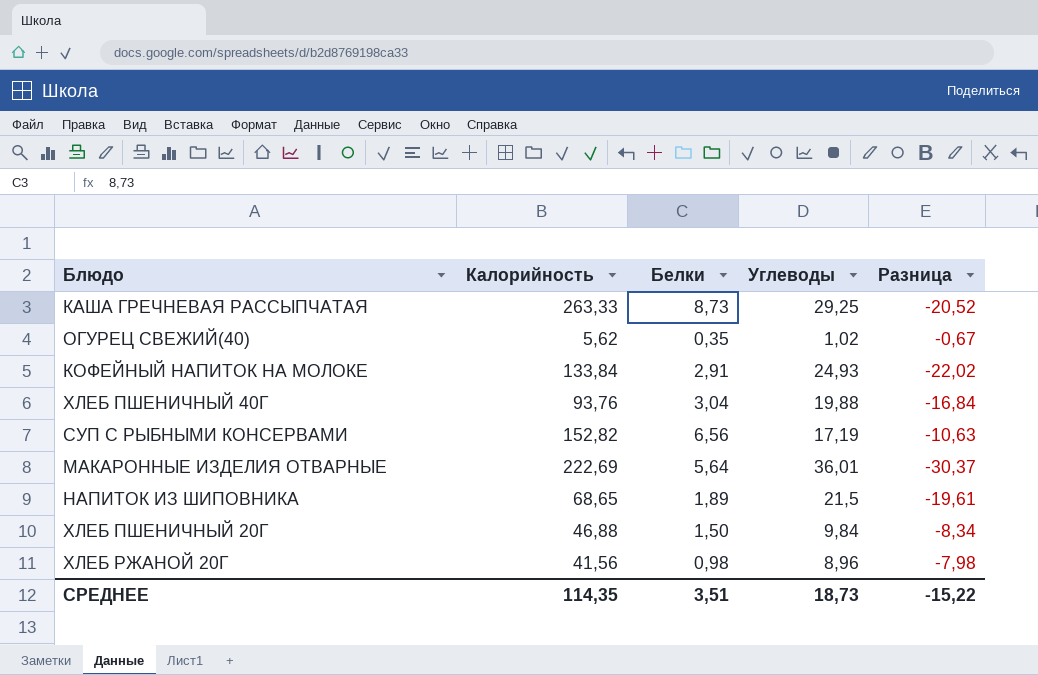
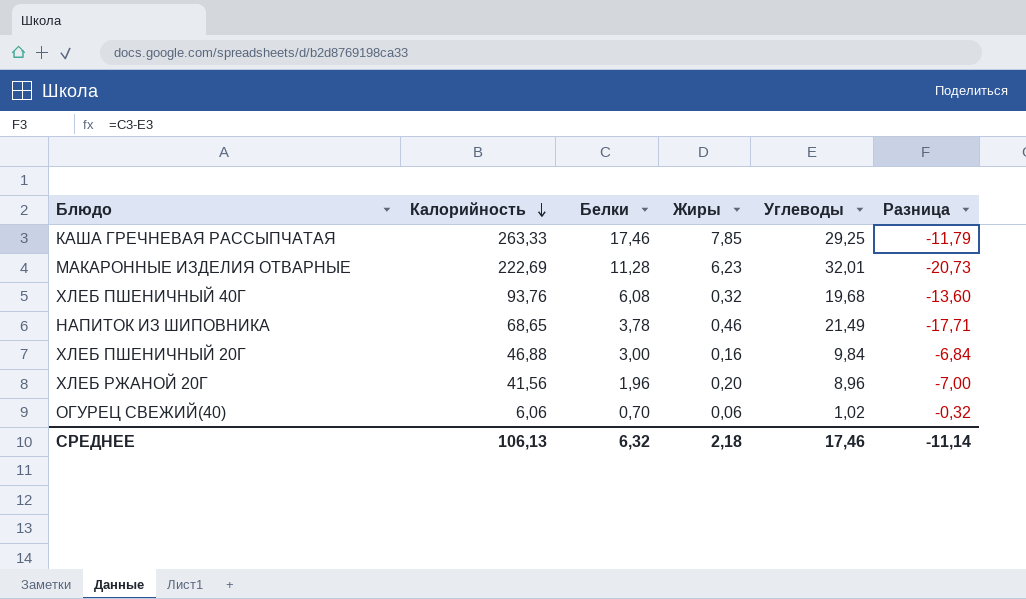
row order: none -> Калорийность descending
column Жиры | position: none -> 4
row КОФЕЙНЫЙ НАПИТОК НА МОЛОКЕ: 133,84 | 2,91 | 24,93 | -22,02 -> none
row СУП С РЫБНЫМИ КОНСЕРВАМИ: 152,82 | 6,56 | 17,19 | -10,63 -> none
КАША ГРЕЧНЕВАЯ РАССЫПЧАТАЯ | Белки: 8,73 -> 17,46
КАША ГРЕЧНЕВАЯ РАССЫПЧАТАЯ | Разница: -20,52 -> -11,79
МАКАРОННЫЕ ИЗДЕЛИЯ ОТВАРНЫЕ | Белки: 5,64 -> 11,28
МАКАРОННЫЕ ИЗДЕЛИЯ ОТВАРНЫЕ | Углеводы: 36,01 -> 32,01
МАКАРОННЫЕ ИЗДЕЛИЯ ОТВАРНЫЕ | Разница: -30,37 -> -20,73
ХЛЕБ ПШЕНИЧНЫЙ 40Г | Белки: 3,04 -> 6,08
ХЛЕБ ПШЕНИЧНЫЙ 40Г | Углеводы: 19,88 -> 19,68
ХЛЕБ ПШЕНИЧНЫЙ 40Г | Разница: -16,84 -> -13,60
НАПИТОК ИЗ ШИПОВНИКА | Белки: 1,89 -> 3,78
НАПИТОК ИЗ ШИПОВНИКА | Углеводы: 21,5 -> 21,49
НАПИТОК ИЗ ШИПОВНИКА | Разница: -19,61 -> -17,71
ХЛЕБ ПШЕНИЧНЫЙ 20Г | Белки: 1,50 -> 3,00
ХЛЕБ ПШЕНИЧНЫЙ 20Г | Разница: -8,34 -> -6,84
ХЛЕБ РЖАНОЙ 20Г | Белки: 0,98 -> 1,96
ХЛЕБ РЖАНОЙ 20Г | Разница: -7,98 -> -7,00
ОГУРЕЦ СВЕЖИЙ(40) | Калорийность: 5,62 -> 6,06
ОГУРЕЦ СВЕЖИЙ(40) | Белки: 0,35 -> 0,70
ОГУРЕЦ СВЕЖИЙ(40) | Разница: -0,67 -> -0,32
СРЕДНЕЕ | Калорийность: 114,35 -> 106,13
СРЕДНЕЕ | Белки: 3,51 -> 6,32
СРЕДНЕЕ | Углеводы: 18,73 -> 17,46
СРЕДНЕЕ | Разница: -15,22 -> -11,14

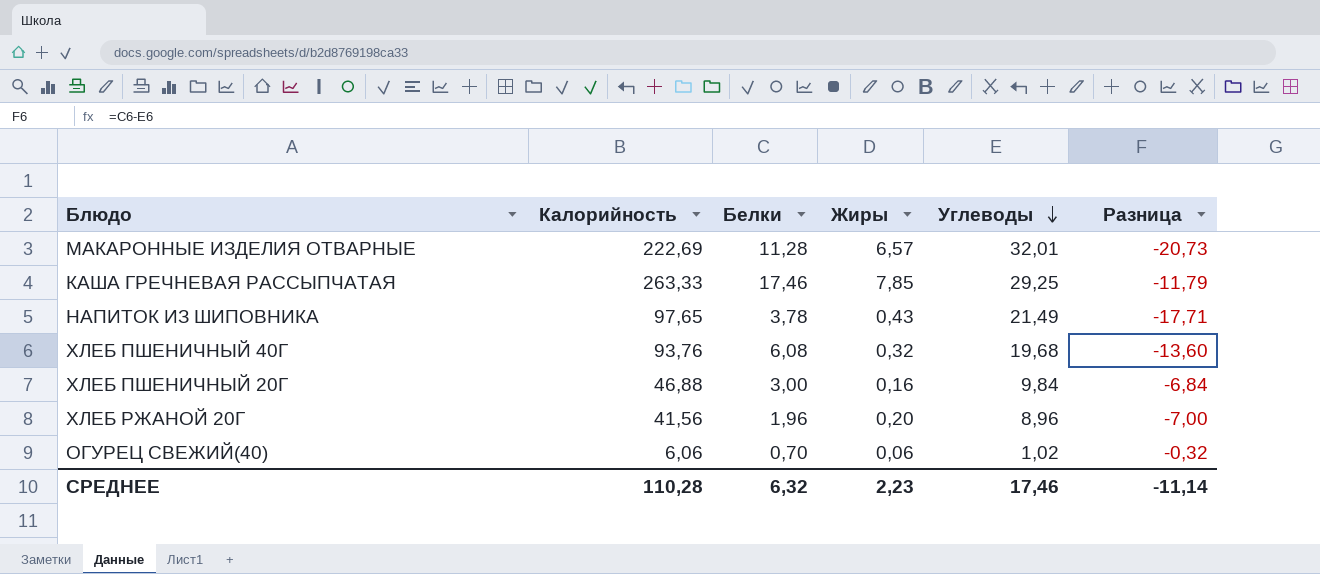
row order: Калорийность descending -> Углеводы descending
МАКАРОННЫЕ ИЗДЕЛИЯ ОТВАРНЫЕ | Жиры: 6,23 -> 6,57
НАПИТОК ИЗ ШИПОВНИКА | Калорийность: 68,65 -> 97,65
НАПИТОК ИЗ ШИПОВНИКА | Жиры: 0,46 -> 0,43
СРЕДНЕЕ | Калорийность: 106,13 -> 110,28
СРЕДНЕЕ | Жиры: 2,18 -> 2,23

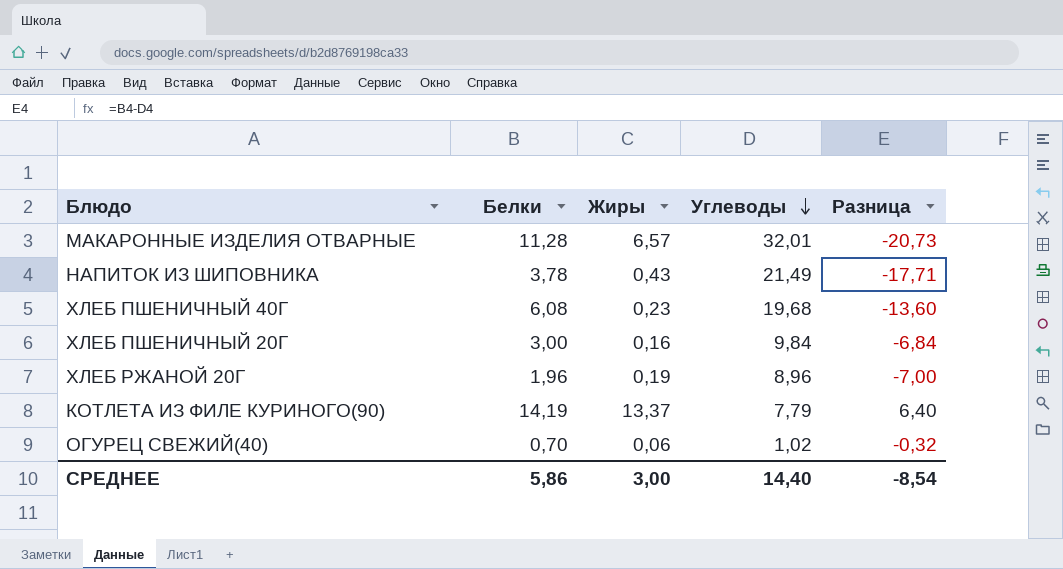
column Калорийность | position: 2 -> none
row КАША ГРЕЧНЕВАЯ РАССЫПЧАТАЯ: 263,33 | 17,46 | 7,85 | 29,25 | -11,79 -> none
ХЛЕБ ПШЕНИЧНЫЙ 40Г | Жиры: 0,32 -> 0,23
ХЛЕБ РЖАНОЙ 20Г | Жиры: 0,20 -> 0,19
row КОТЛЕТА ИЗ ФИЛЕ КУРИНОГО(90): none -> 14,19 | 13,37 | 7,79 | 6,40
СРЕДНЕЕ | Белки: 6,32 -> 5,86
СРЕДНЕЕ | Жиры: 2,23 -> 3,00
СРЕДНЕЕ | Углеводы: 17,46 -> 14,40
СРЕДНЕЕ | Разница: -11,14 -> -8,54

